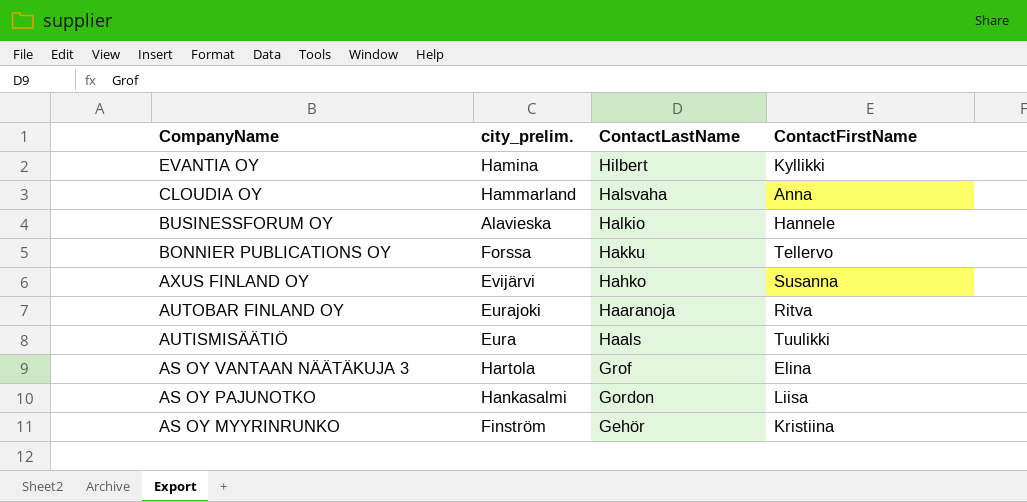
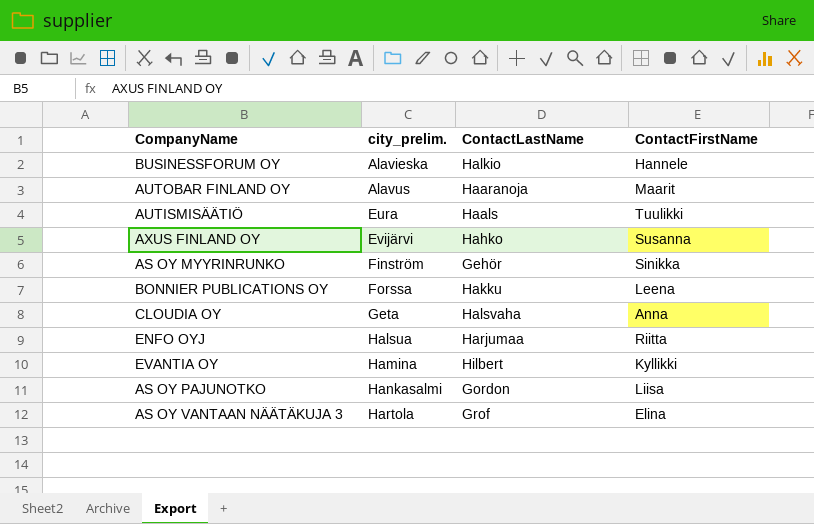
row order: CompanyName descending -> city_prelim. ascending
AUTOBAR FINLAND OY | city_prelim.: Eurajoki -> Alavus
AUTOBAR FINLAND OY | ContactFirstName: Ritva -> Maarit
AS OY MYYRINRUNKO | ContactFirstName: Kristiina -> Sinikka
BONNIER PUBLICATIONS OY | ContactFirstName: Tellervo -> Leena
CLOUDIA OY | city_prelim.: Hammarland -> Geta
row ENFO OYJ: none -> Halsua | Harjumaa | Riitta

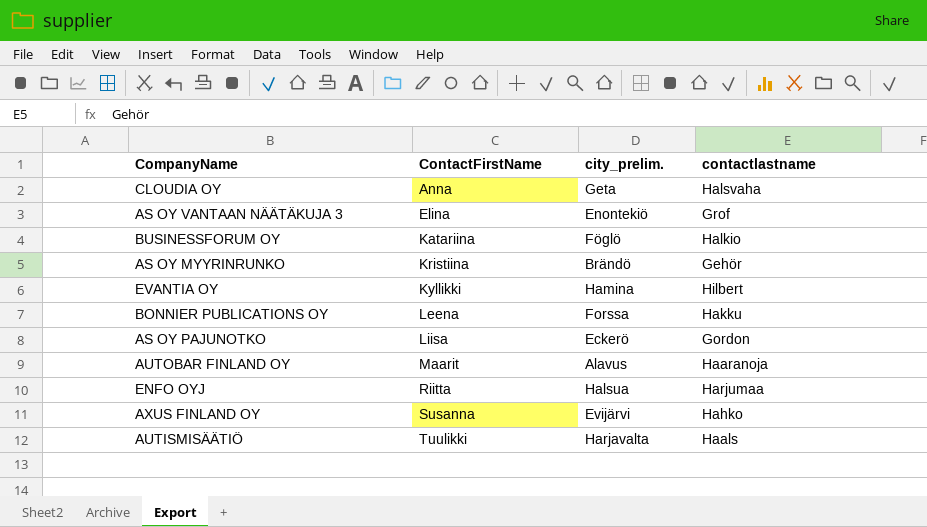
row order: city_prelim. ascending -> ContactFirstName ascending
column ContactFirstName | position: 4 -> 2
column name: ContactLastName -> contactlastname
AS OY VANTAAN NÄÄTÄKUJA 3 | city_prelim.: Hartola -> Enontekiö
BUSINESSFORUM OY | ContactFirstName: Hannele -> Katariina
BUSINESSFORUM OY | city_prelim.: Alavieska -> Föglö
AS OY MYYRINRUNKO | ContactFirstName: Sinikka -> Kristiina
AS OY MYYRINRUNKO | city_prelim.: Finström -> Brändö
AS OY PAJUNOTKO | city_prelim.: Hankasalmi -> Eckerö
AUTISMISÄÄTIÖ | city_prelim.: Eura -> Harjavalta

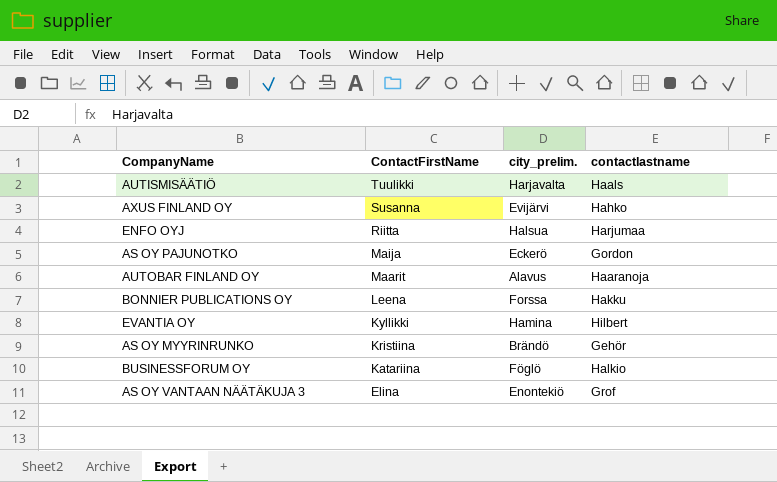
row order: ContactFirstName ascending -> ContactFirstName descending
row CLOUDIA OY: Anna | Geta | Halsvaha -> none
AS OY PAJUNOTKO | ContactFirstName: Liisa -> Maija

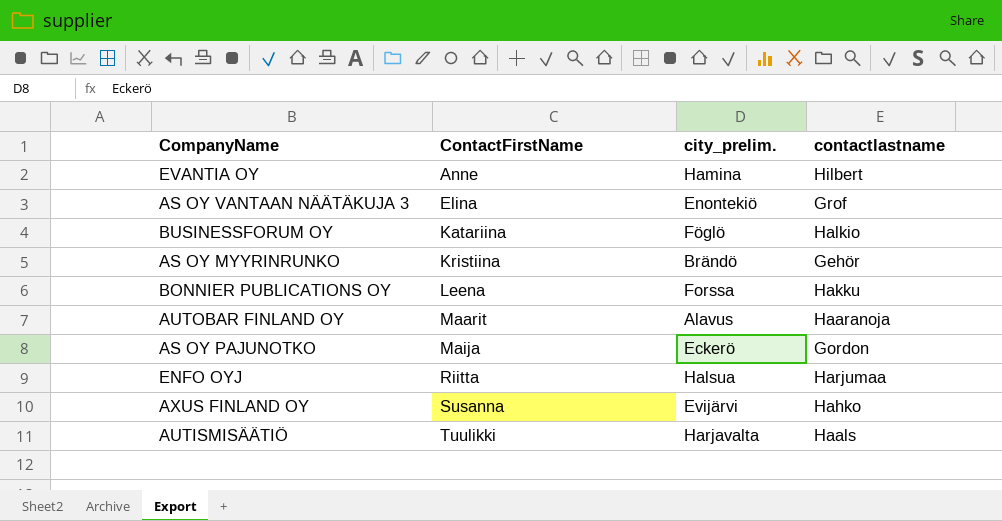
row order: ContactFirstName descending -> ContactFirstName ascending
EVANTIA OY | ContactFirstName: Kyllikki -> Anne

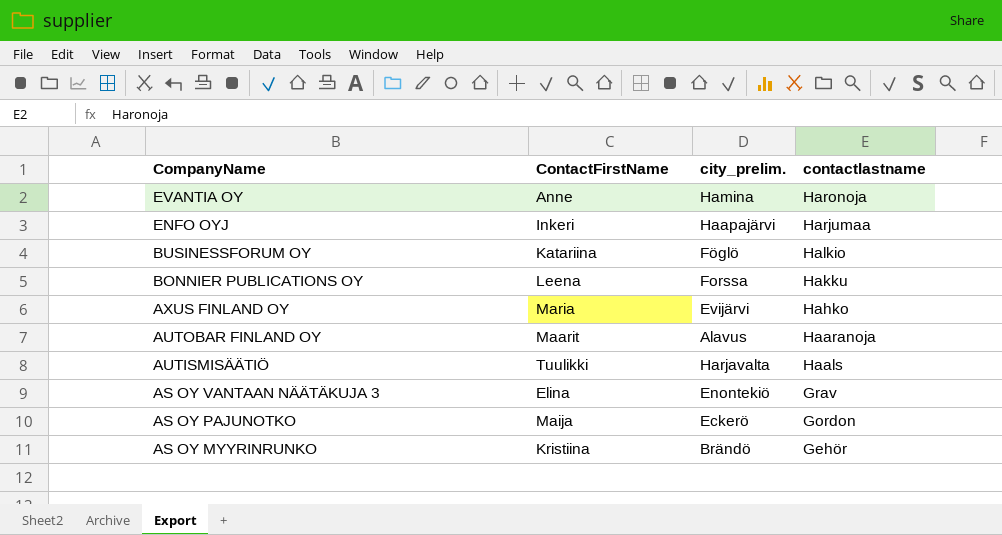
row order: ContactFirstName ascending -> CompanyName descending
EVANTIA OY | contactlastname: Hilbert -> Haronoja
ENFO OYJ | ContactFirstName: Riitta -> Inkeri
ENFO OYJ | city_prelim.: Halsua -> Haapajärvi
AXUS FINLAND OY | ContactFirstName: Susanna -> Maria
AS OY VANTAAN NÄÄTÄKUJA 3 | contactlastname: Grof -> Grav

